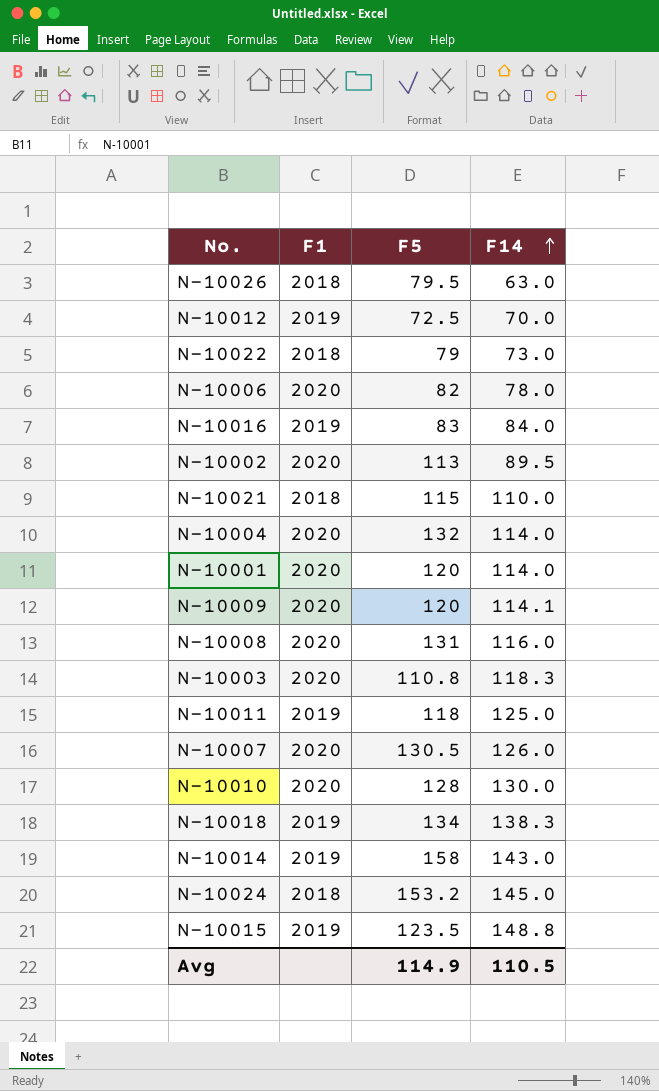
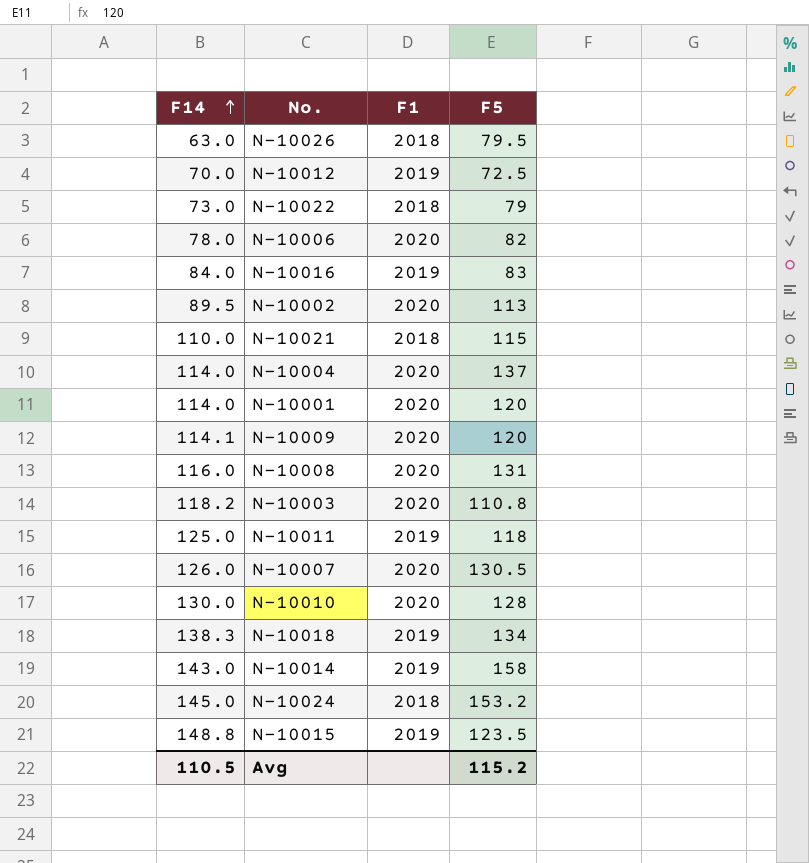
column F14 | position: 4 -> 1
N-10004 | F5: 132 -> 137
N-10003 | F14: 118.3 -> 118.2
Avg | F5: 114.9 -> 115.2

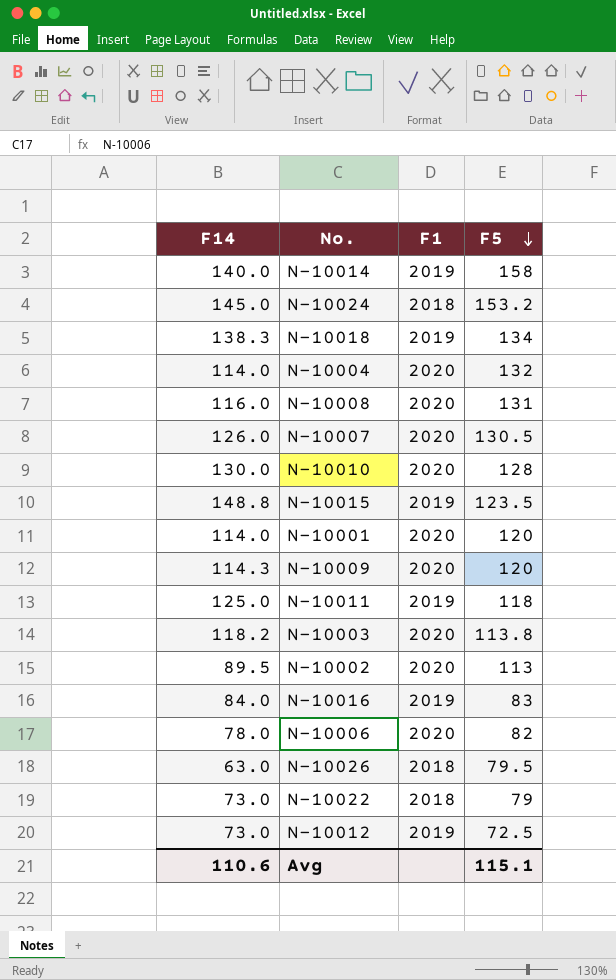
row order: F14 ascending -> F5 descending
row N-10021: 110.0 | 2018 | 115 -> none
N-10014 | F14: 143.0 -> 140.0
N-10004 | F5: 137 -> 132
N-10009 | F14: 114.1 -> 114.3
N-10003 | F5: 110.8 -> 113.8
N-10012 | F14: 70.0 -> 73.0
Avg | F14: 110.5 -> 110.6
Avg | F5: 115.2 -> 115.1

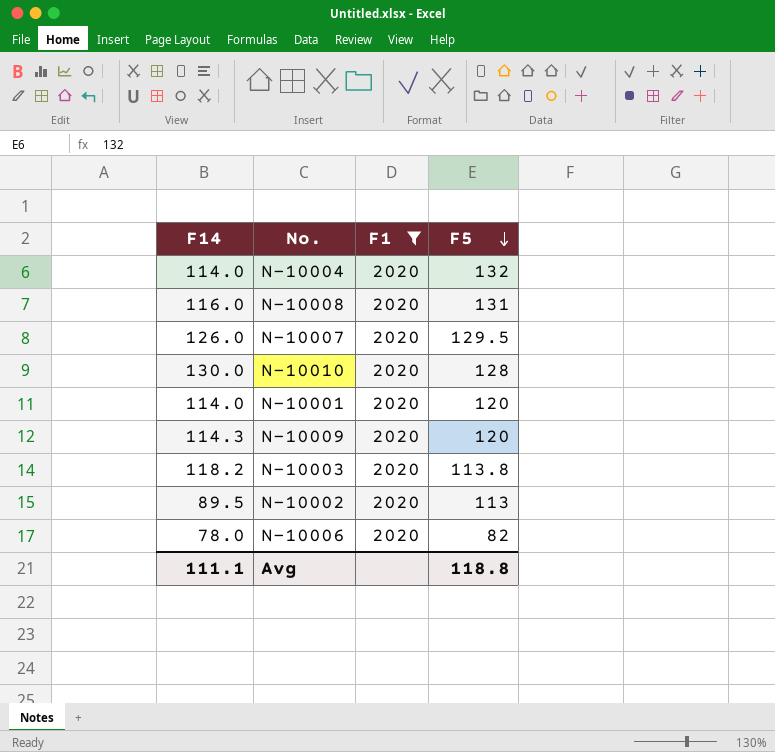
filter: none -> F1 = 2020
N-10007 | F5: 130.5 -> 129.5
Avg | F14: 110.6 -> 111.1
Avg | F5: 115.1 -> 118.8

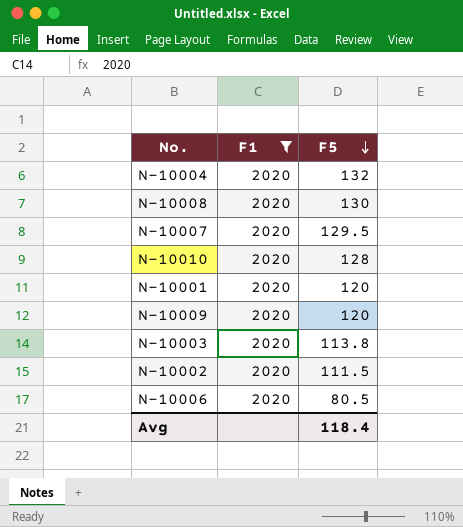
column F14 | position: 1 -> none
N-10008 | F5: 131 -> 130
N-10002 | F5: 113 -> 111.5
N-10006 | F5: 82 -> 80.5
Avg | F5: 118.8 -> 118.4

